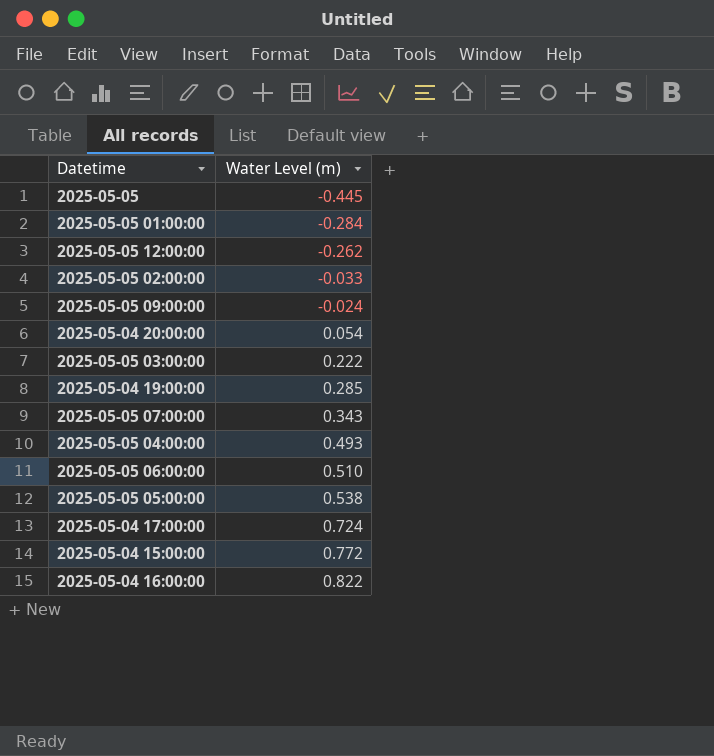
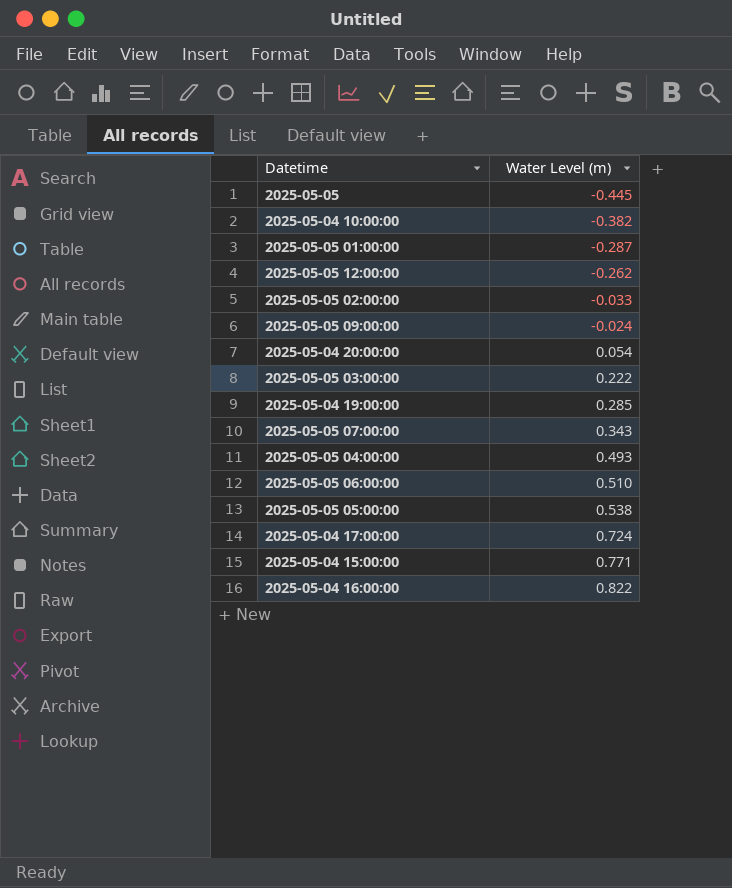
row 2025-05-04 10:00:00: none -> -0.382
2025-05-05 01:00:00 | Water Level (m): -0.284 -> -0.287
2025-05-04 15:00:00 | Water Level (m): 0.772 -> 0.771

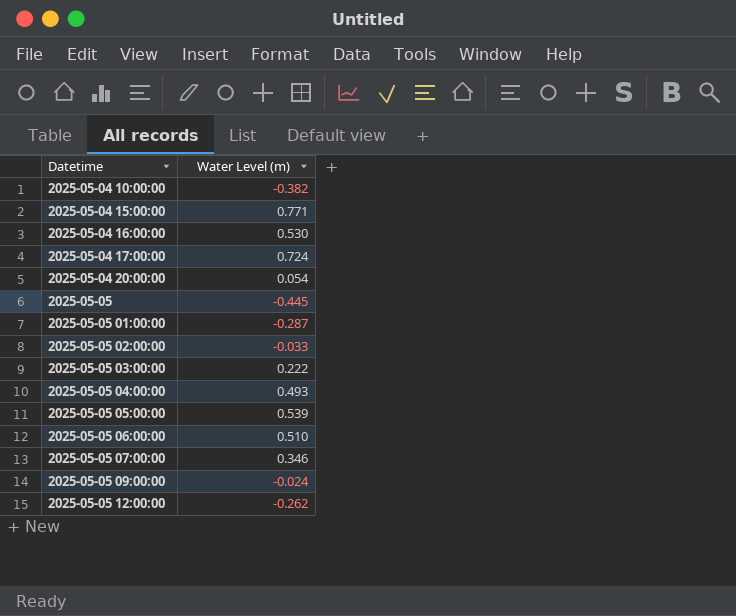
row order: Water Level (m) ascending -> Datetime ascending
row 2025-05-04 19:00:00: 0.285 -> none
2025-05-04 16:00:00 | Water Level (m): 0.822 -> 0.530
2025-05-05 05:00:00 | Water Level (m): 0.538 -> 0.539
2025-05-05 07:00:00 | Water Level (m): 0.343 -> 0.346

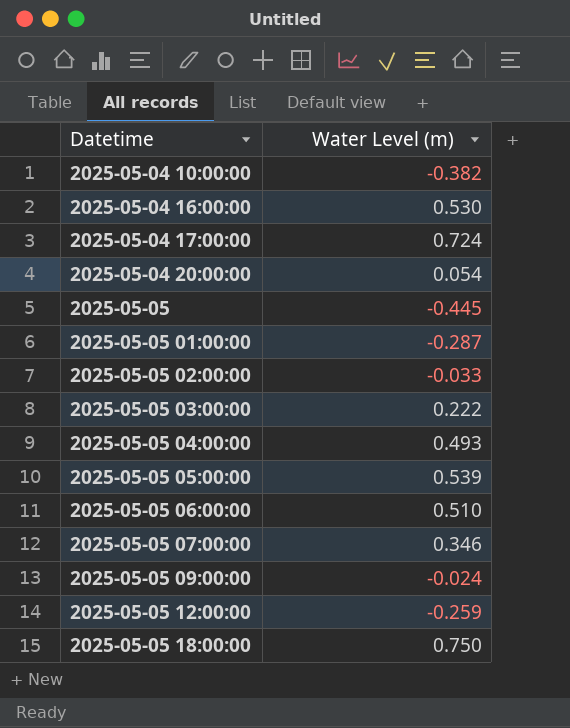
row 2025-05-04 15:00:00: 0.771 -> none
2025-05-05 12:00:00 | Water Level (m): -0.262 -> -0.259
row 2025-05-05 18:00:00: none -> 0.750

